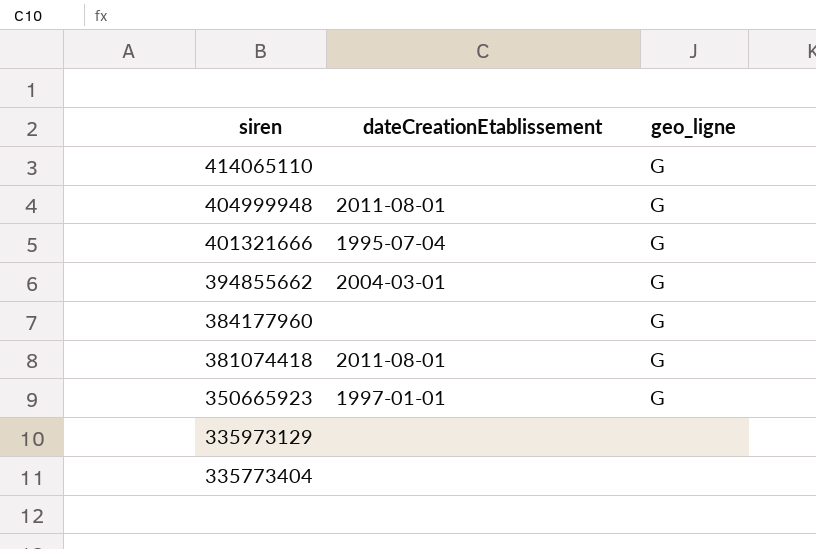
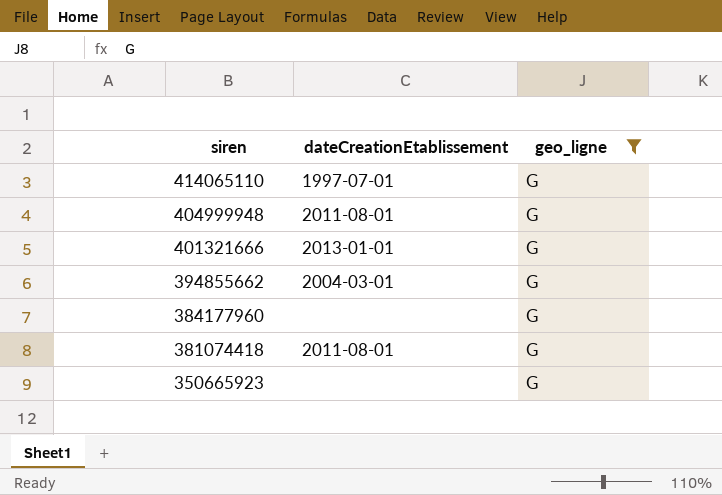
filter: none -> geo_ligne = G
414065110 | dateCreationEtablissement: none -> 1997-07-01
401321666 | dateCreationEtablissement: 1995-07-04 -> 2013-01-01
350665923 | dateCreationEtablissement: 1997-01-01 -> none

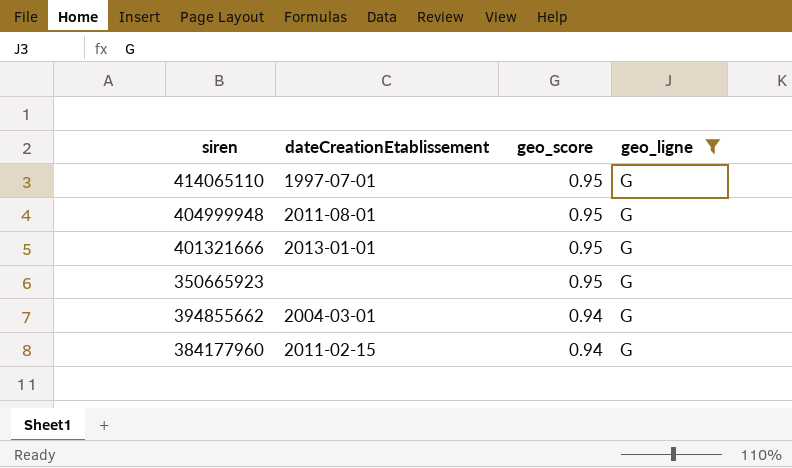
row order: siren descending -> geo_score descending
column geo_score | position: none -> 3
row 381074418: 2011-08-01 | G -> none
384177960 | dateCreationEtablissement: none -> 2011-02-15

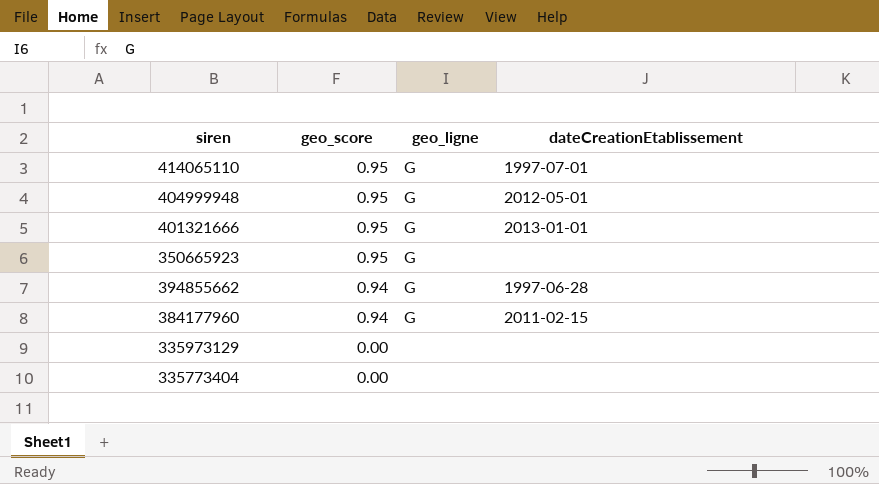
filter: geo_ligne = G -> none
column dateCreationEtablissement | position: 2 -> 4
404999948 | dateCreationEtablissement: 2011-08-01 -> 2012-05-01
394855662 | dateCreationEtablissement: 2004-03-01 -> 1997-06-28

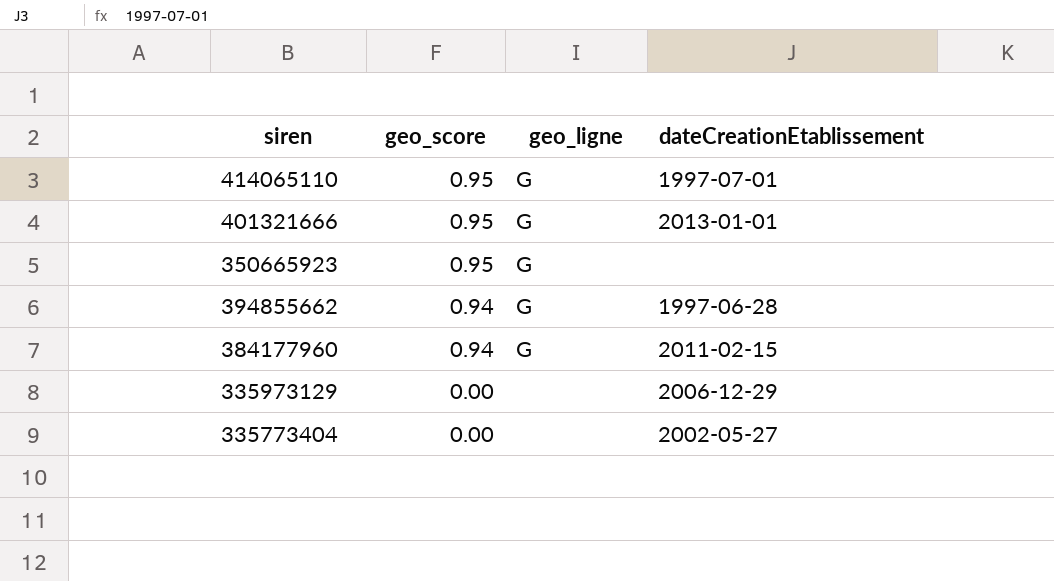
row 404999948: 0.95 | G | 2012-05-01 -> none
335973129 | dateCreationEtablissement: none -> 2006-12-29
335773404 | dateCreationEtablissement: none -> 2002-05-27

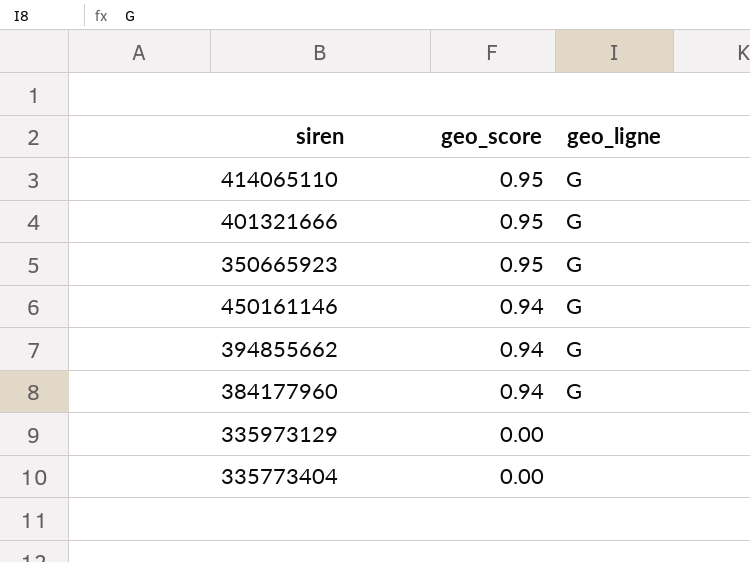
column dateCreationEtablissement | position: 4 -> none
row 450161146: none -> 0.94 | G

